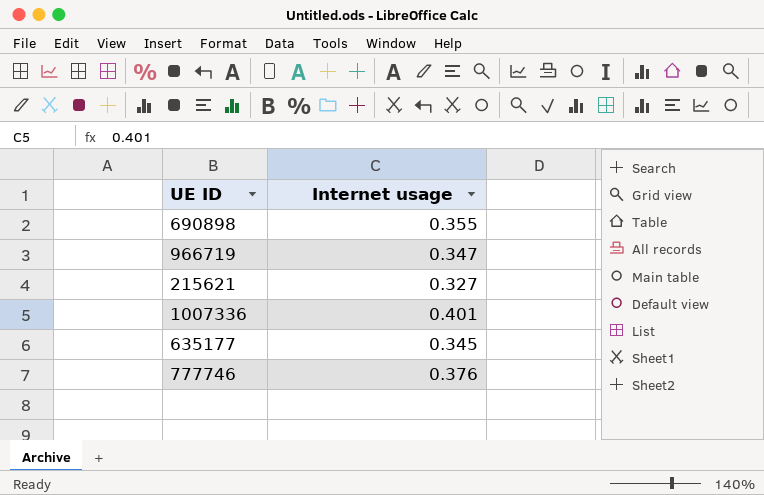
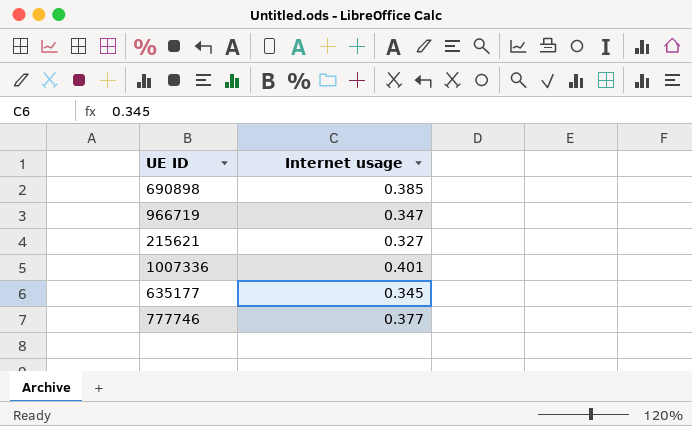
690898 | Internet usage: 0.355 -> 0.385
777746 | Internet usage: 0.376 -> 0.377

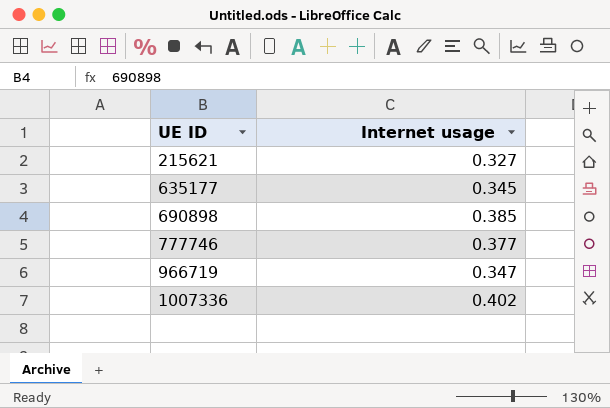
row order: none -> UE ID ascending
1007336 | Internet usage: 0.401 -> 0.402

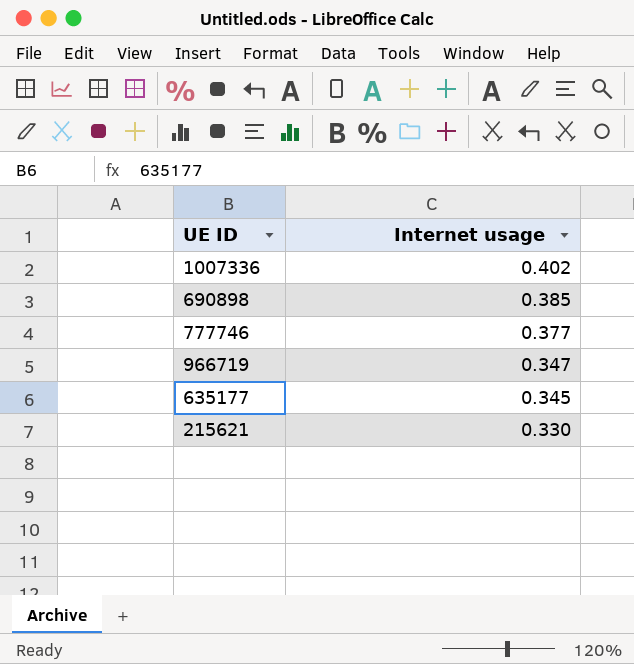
row order: UE ID ascending -> Internet usage descending
215621 | Internet usage: 0.327 -> 0.330

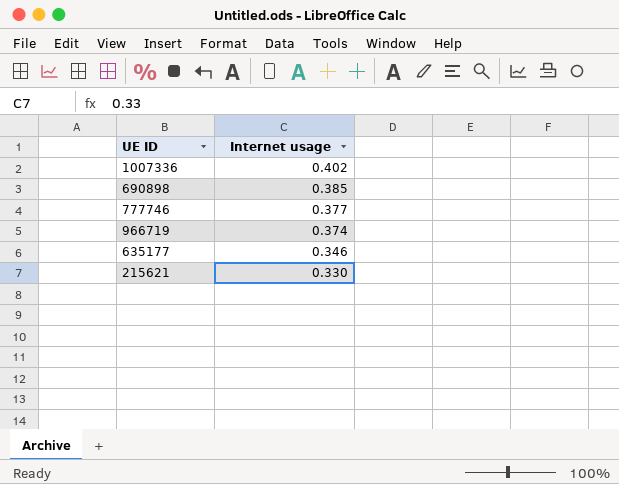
966719 | Internet usage: 0.347 -> 0.374
635177 | Internet usage: 0.345 -> 0.346

